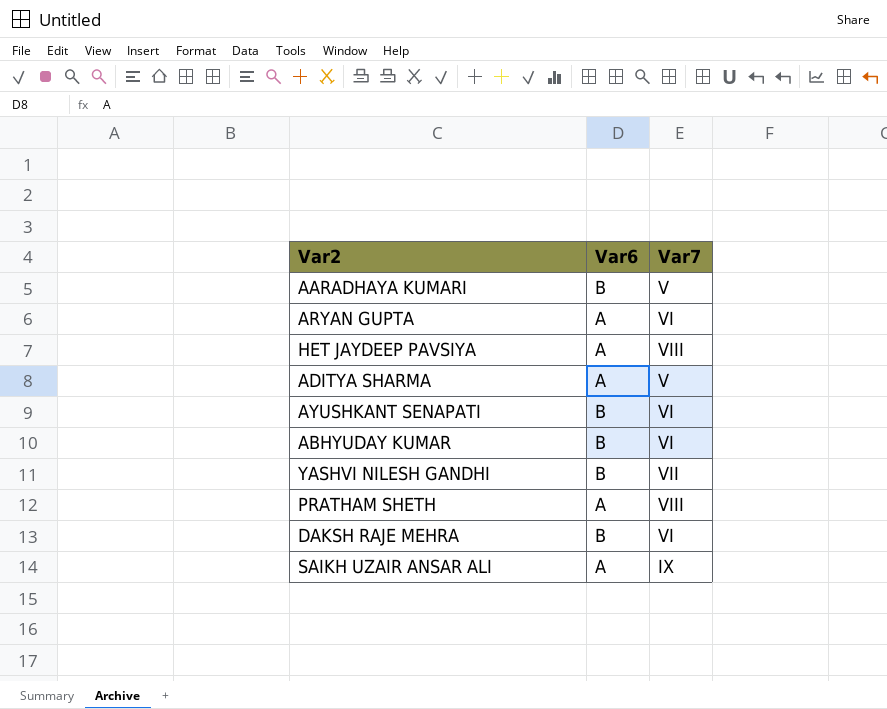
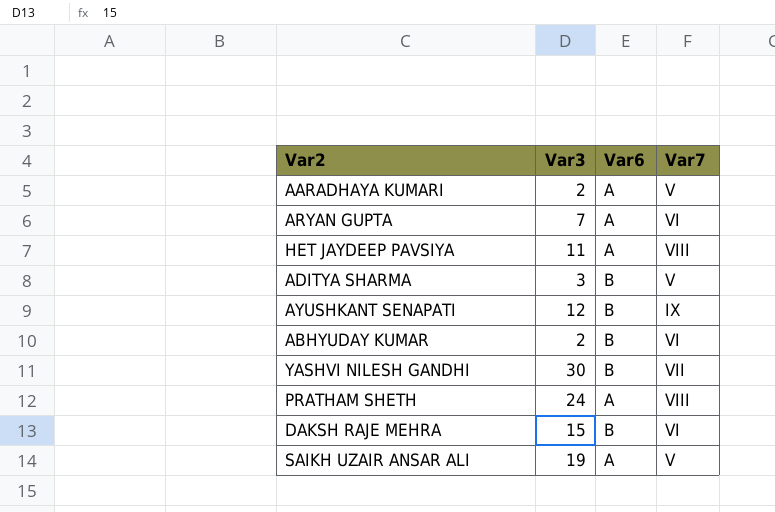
column Var3 | position: none -> 2
AARADHAYA KUMARI | Var6: B -> A
ADITYA SHARMA | Var6: A -> B
AYUSHKANT SENAPATI | Var7: VI -> IX
SAIKH UZAIR ANSAR ALI | Var7: IX -> V

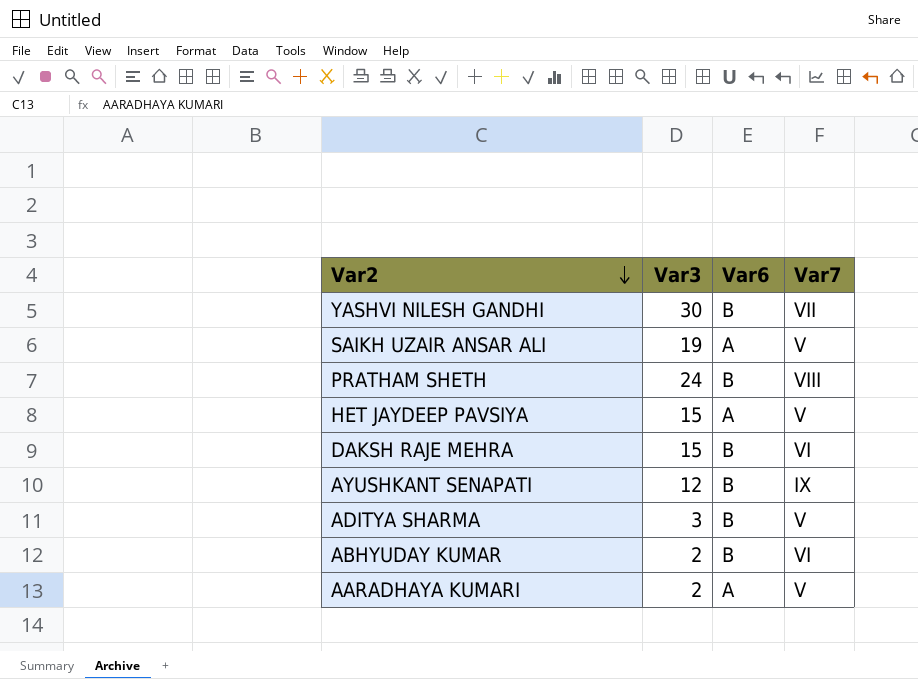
row order: none -> Var2 descending
row ARYAN GUPTA: 7 | A | VI -> none
PRATHAM SHETH | Var6: A -> B
HET JAYDEEP PAVSIYA | Var3: 11 -> 15
HET JAYDEEP PAVSIYA | Var7: VIII -> V

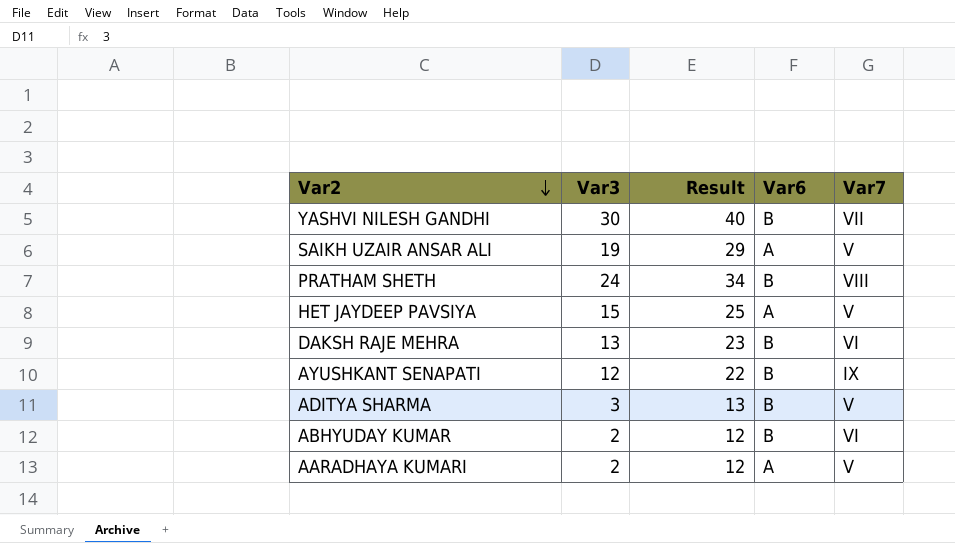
column Result | formula: none -> [Var3] + 10
DAKSH RAJE MEHRA | Var3: 15 -> 13

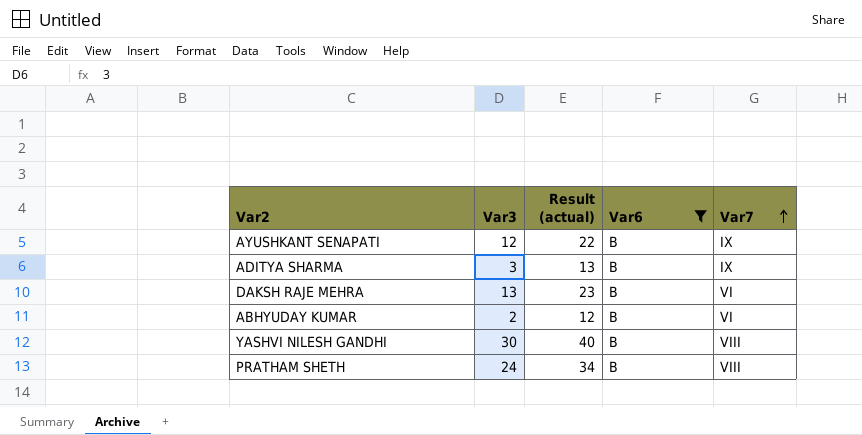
filter: none -> Var6 = B
row order: Var2 descending -> Var7 ascending
column name: Result -> Result (actual)
ADITYA SHARMA | Var7: V -> IX
YASHVI NILESH GANDHI | Var7: VII -> VIII

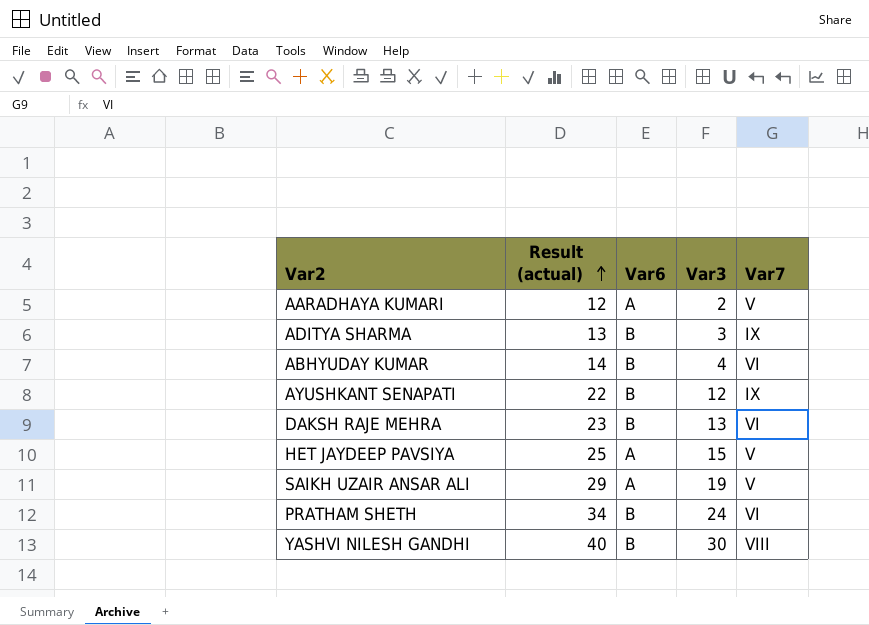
filter: Var6 = B -> none
row order: Var7 ascending -> Result (actual) ascending
column Var3 | position: 2 -> 4
ABHYUDAY KUMAR | Result (actual): 12 -> 14
ABHYUDAY KUMAR | Var3: 2 -> 4
PRATHAM SHETH | Var7: VIII -> VI

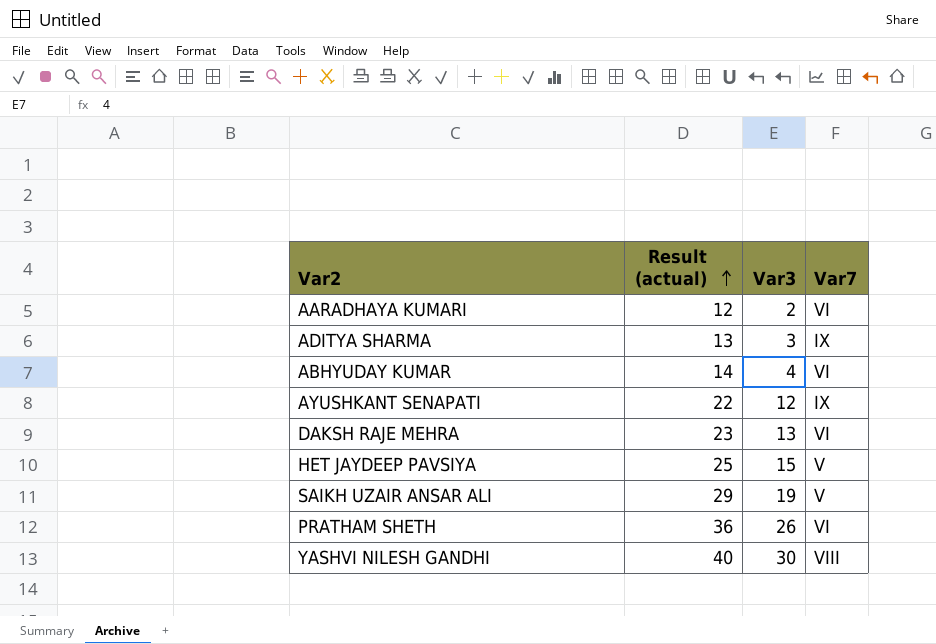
column Var6 | position: 3 -> none
AARADHAYA KUMARI | Var7: V -> VI
PRATHAM SHETH | Result (actual): 34 -> 36
PRATHAM SHETH | Var3: 24 -> 26

